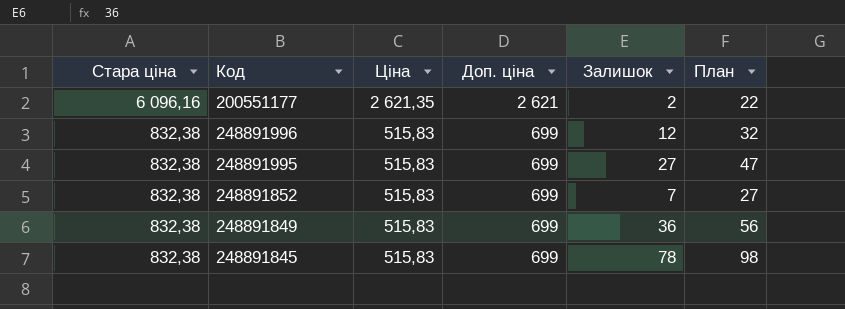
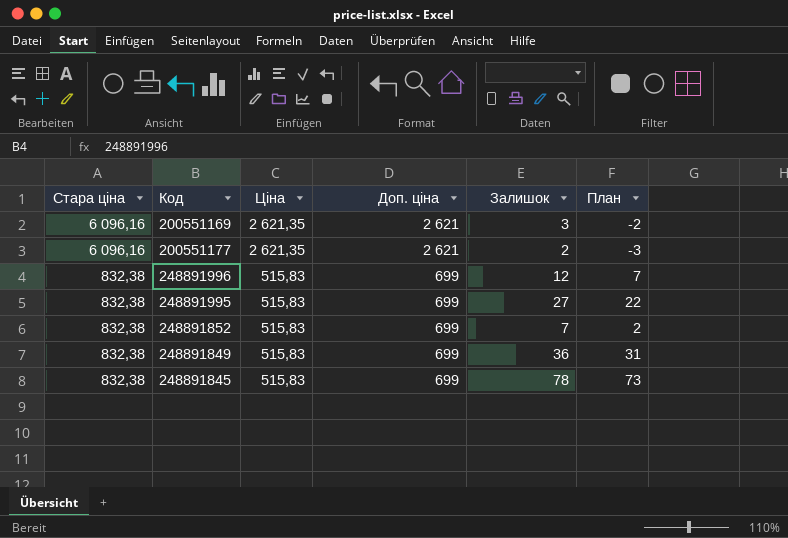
column План | formula: [Залишок] + 20 -> [Залишок] - 5
row 200551169: none -> 6 096,16 | 2 621,35 | 2 621 | 3 | -2

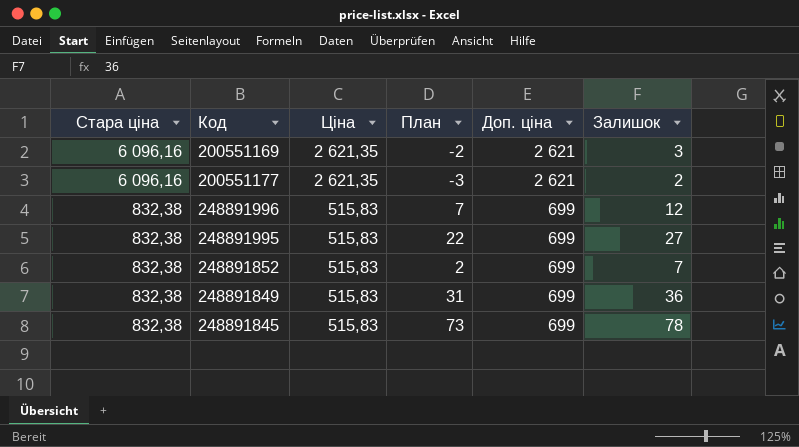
column План | position: 6 -> 4

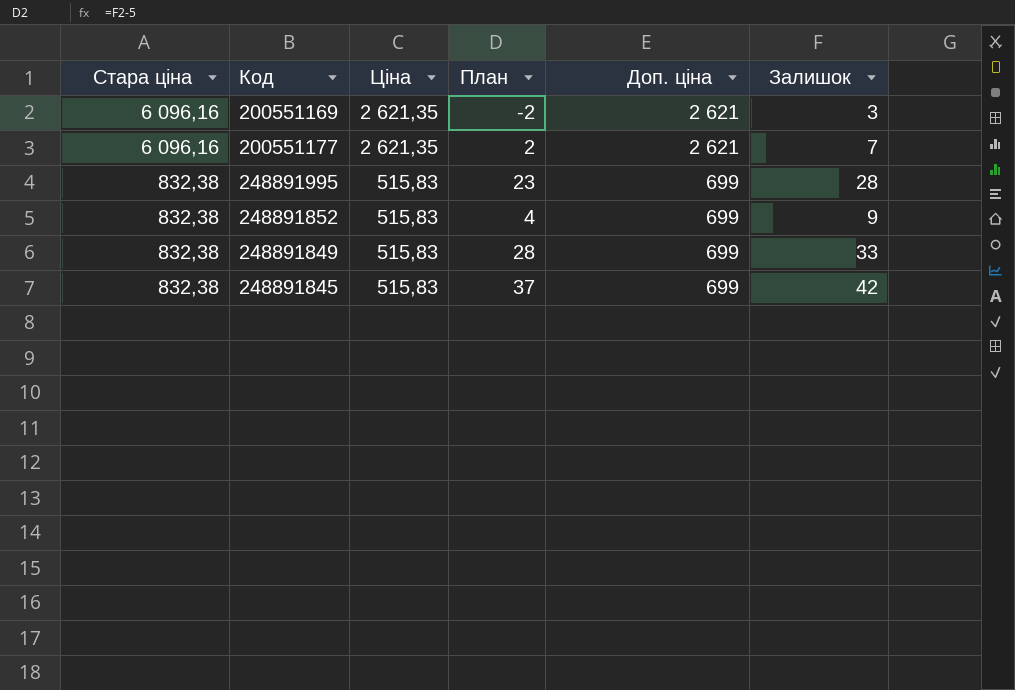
row 248891996: 832,38 | 515,83 | 7 | 699 | 12 -> none
200551177 | План: -3 -> 2
200551177 | Залишок: 2 -> 7
248891995 | План: 22 -> 23
248891995 | Залишок: 27 -> 28
248891852 | План: 2 -> 4
248891852 | Залишок: 7 -> 9
248891849 | План: 31 -> 28
248891849 | Залишок: 36 -> 33
248891845 | План: 73 -> 37
248891845 | Залишок: 78 -> 42

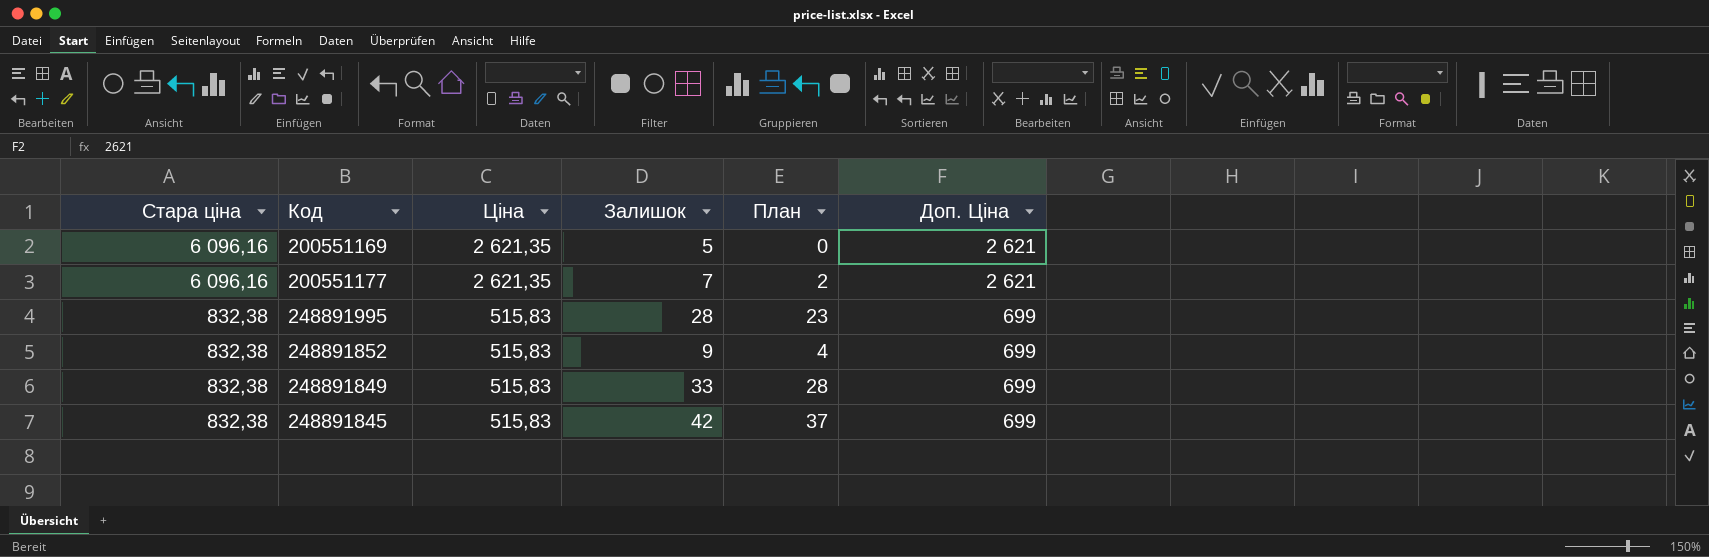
column Залишок | position: 6 -> 4
column name: Доп. ціна -> Доп. Ціна
200551169 | Залишок: 3 -> 5
200551169 | План: -2 -> 0

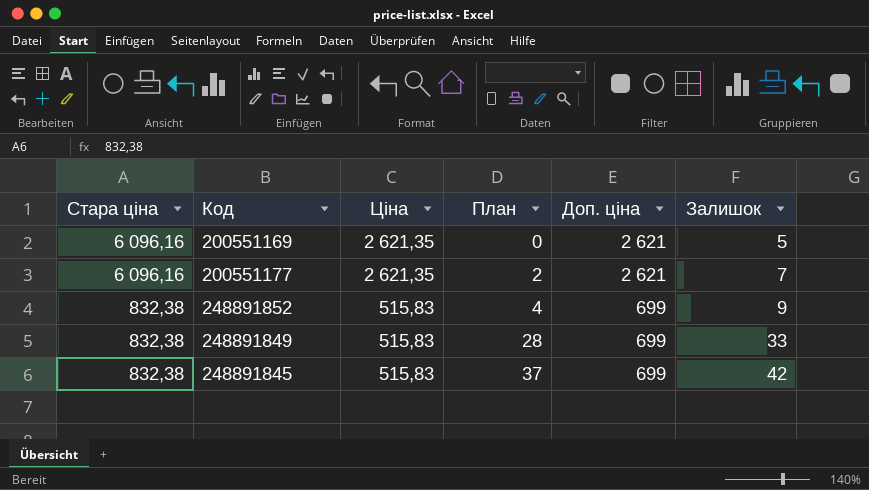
column name: Доп. Ціна -> Доп. ціна
column Залишок | position: 4 -> 6
row 248891995: 832,38 | 515,83 | 28 | 23 | 699 -> none

